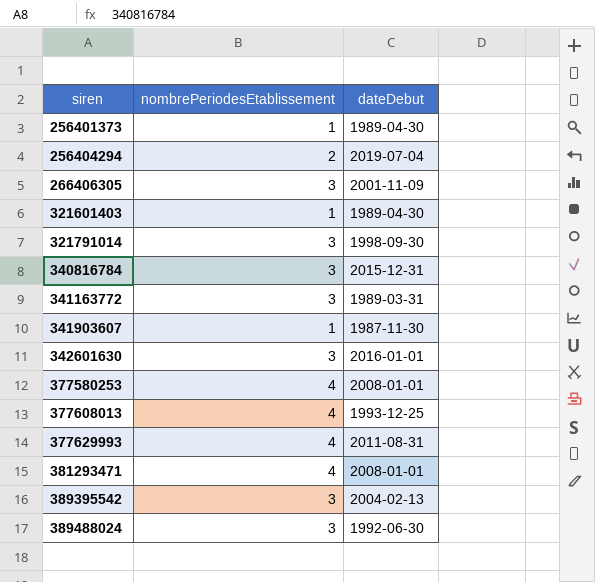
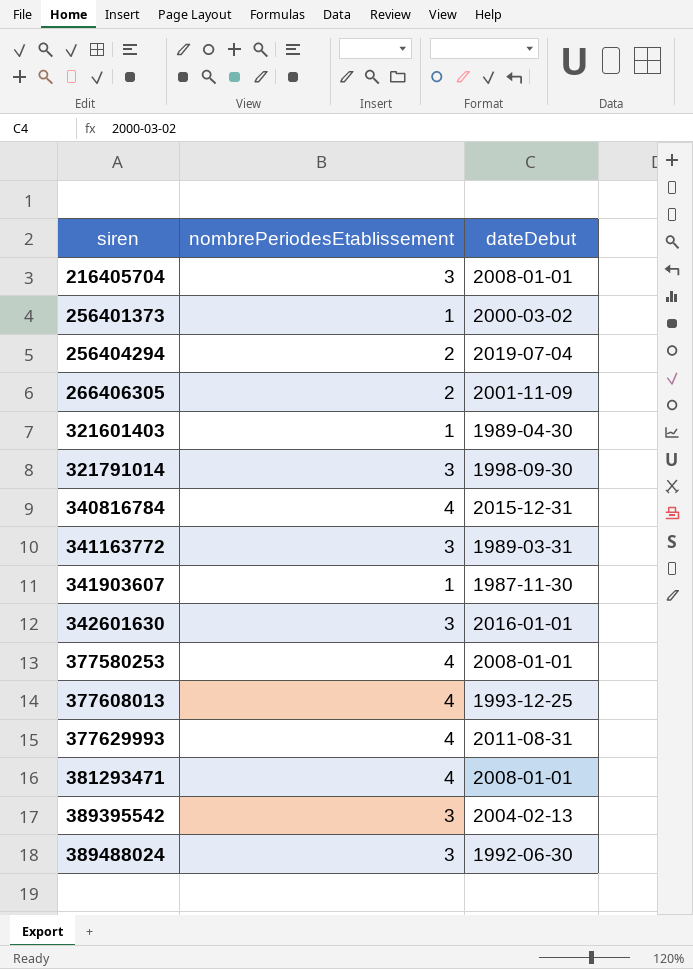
row 216405704: none -> 3 | 2008-01-01
256401373 | dateDebut: 1989-04-30 -> 2000-03-02
266406305 | nombrePeriodesEtablissement: 3 -> 2
340816784 | nombrePeriodesEtablissement: 3 -> 4

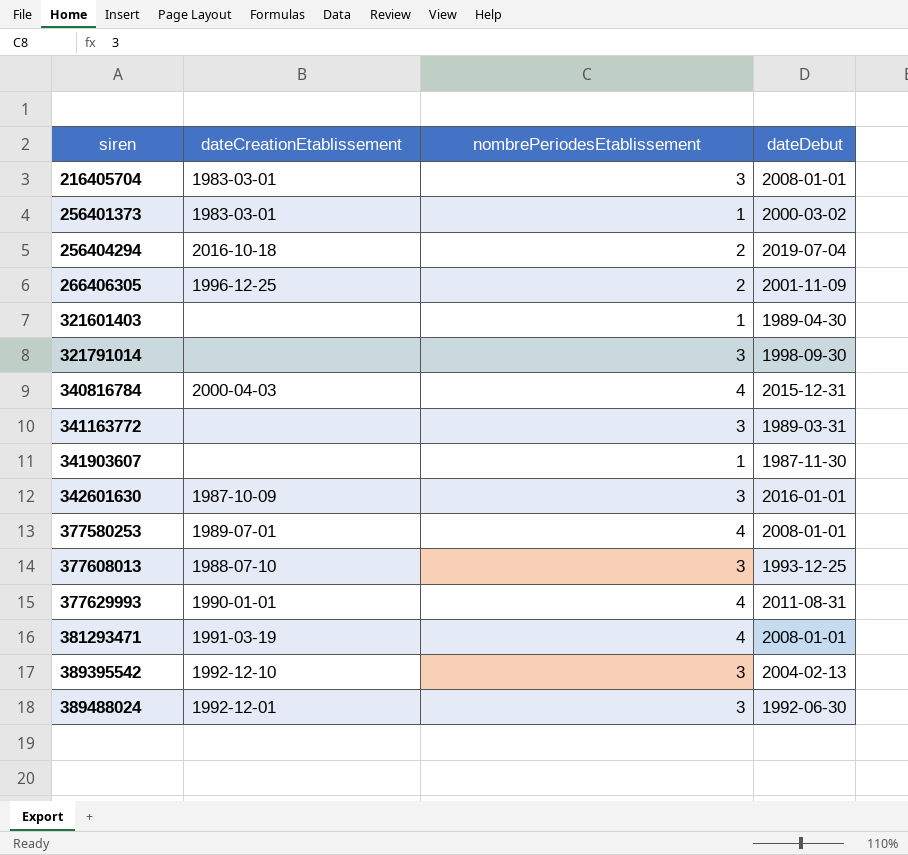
column dateCreationEtablissement | position: none -> 2
377608013 | nombrePeriodesEtablissement: 4 -> 3

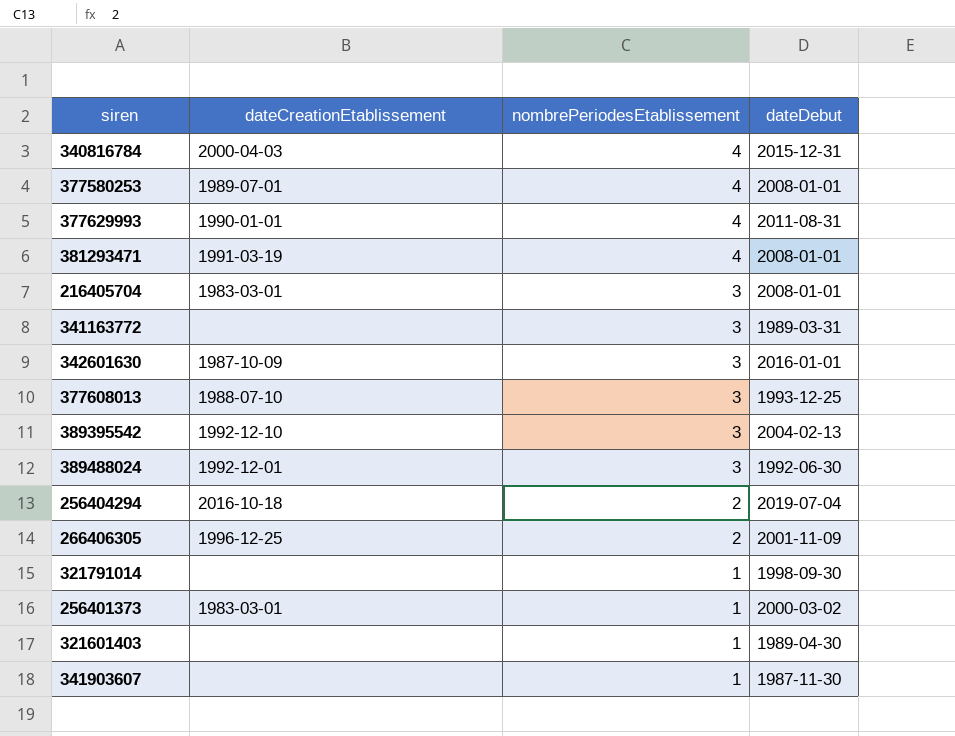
row order: siren ascending -> nombrePeriodesEtablissement descending
321791014 | nombrePeriodesEtablissement: 3 -> 1

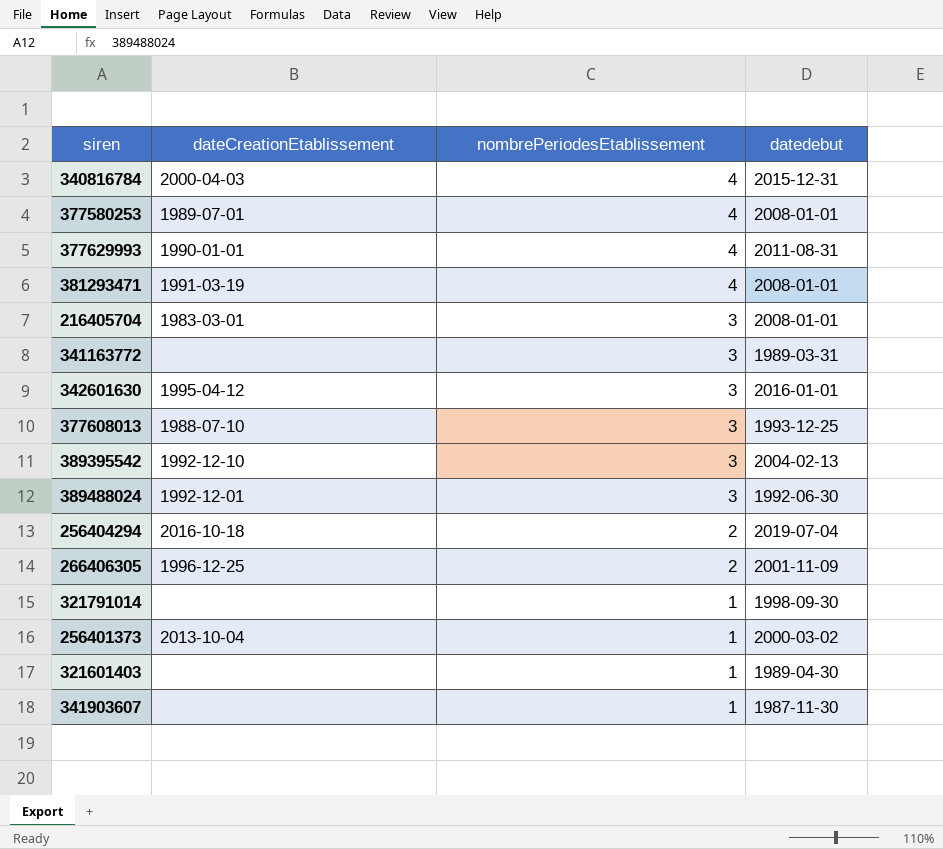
column name: dateDebut -> datedebut
342601630 | dateCreationEtablissement: 1987-10-09 -> 1995-04-12
256401373 | dateCreationEtablissement: 1983-03-01 -> 2013-10-04

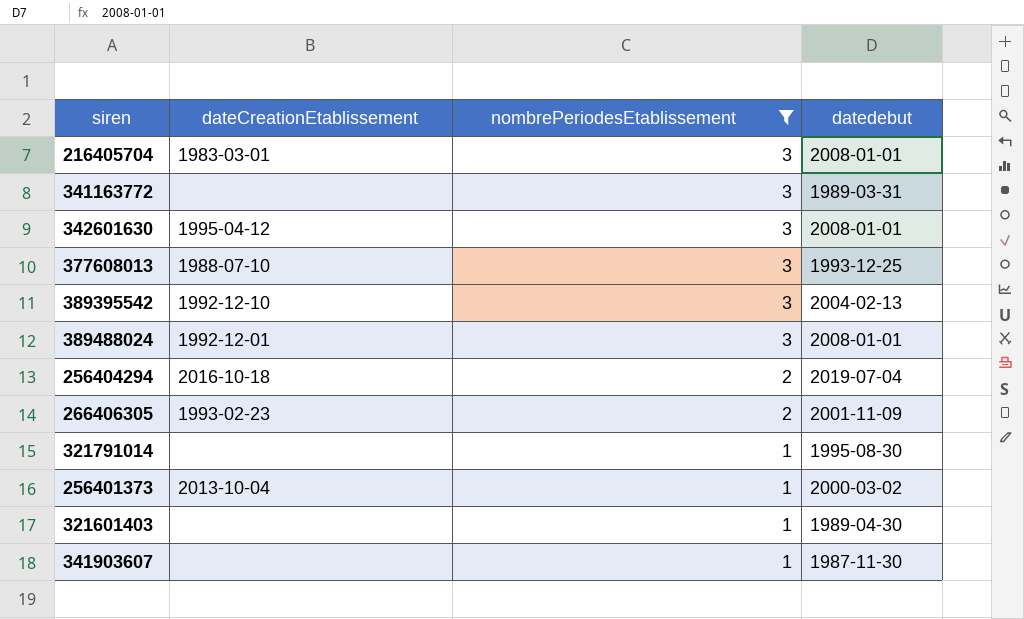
filter: none -> nombrePeriodesEtablissement != 4
342601630 | datedebut: 2016-01-01 -> 2008-01-01
389488024 | datedebut: 1992-06-30 -> 2008-01-01
266406305 | dateCreationEtablissement: 1996-12-25 -> 1993-02-23
321791014 | datedebut: 1998-09-30 -> 1995-08-30

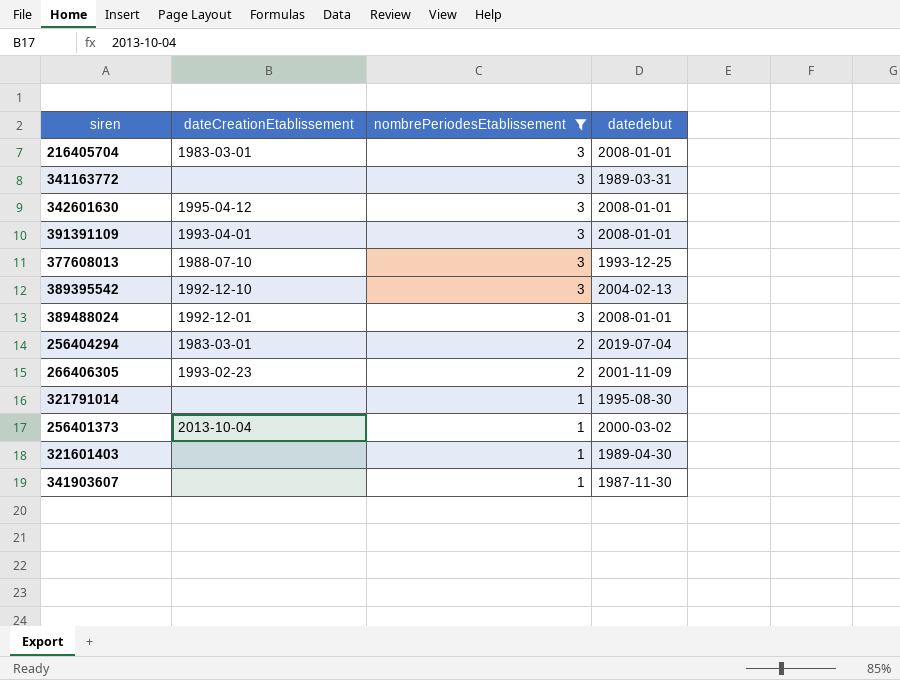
row 391391109: none -> 1993-04-01 | 3 | 2008-01-01
256404294 | dateCreationEtablissement: 2016-10-18 -> 1983-03-01

